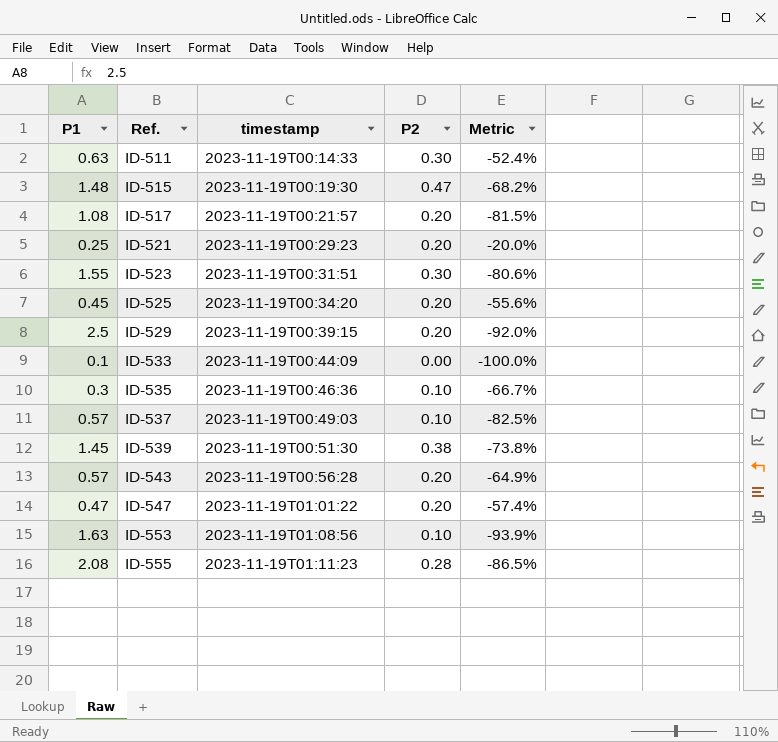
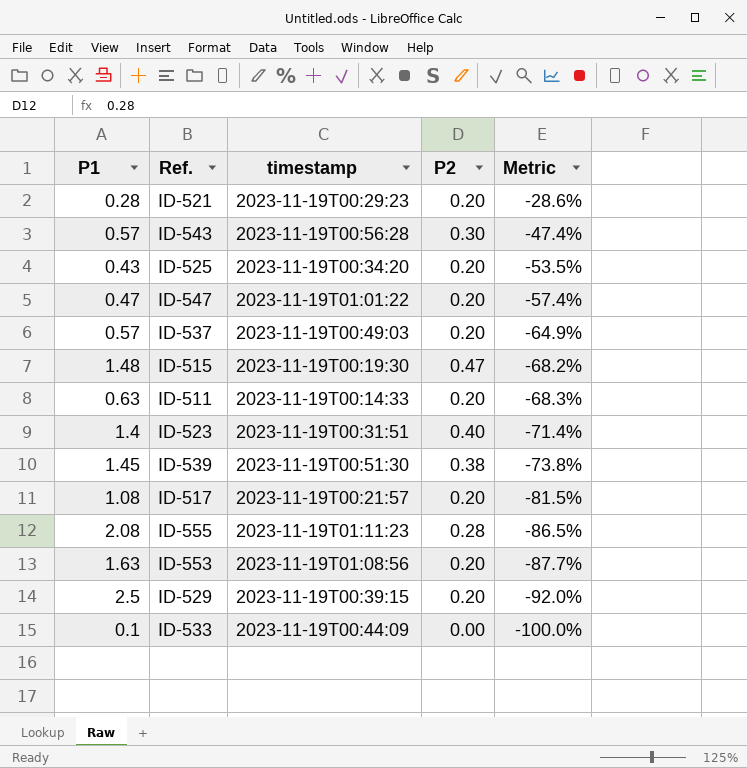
row order: Ref. ascending -> Metric descending
row ID-535: 0.3 | 2023-11-19T00:46:36 | 0.10 | -66.7% -> none
ID-521 | P1: 0.25 -> 0.28
ID-521 | Metric: -20.0% -> -28.6%
ID-543 | P2: 0.20 -> 0.30
ID-543 | Metric: -64.9% -> -47.4%
ID-525 | P1: 0.45 -> 0.43
ID-525 | Metric: -55.6% -> -53.5%
ID-537 | P2: 0.10 -> 0.20
ID-537 | Metric: -82.5% -> -64.9%
ID-511 | P2: 0.30 -> 0.20
ID-511 | Metric: -52.4% -> -68.3%
ID-523 | P1: 1.55 -> 1.4
ID-523 | P2: 0.30 -> 0.40
ID-523 | Metric: -80.6% -> -71.4%
ID-553 | P2: 0.10 -> 0.20
ID-553 | Metric: -93.9% -> -87.7%

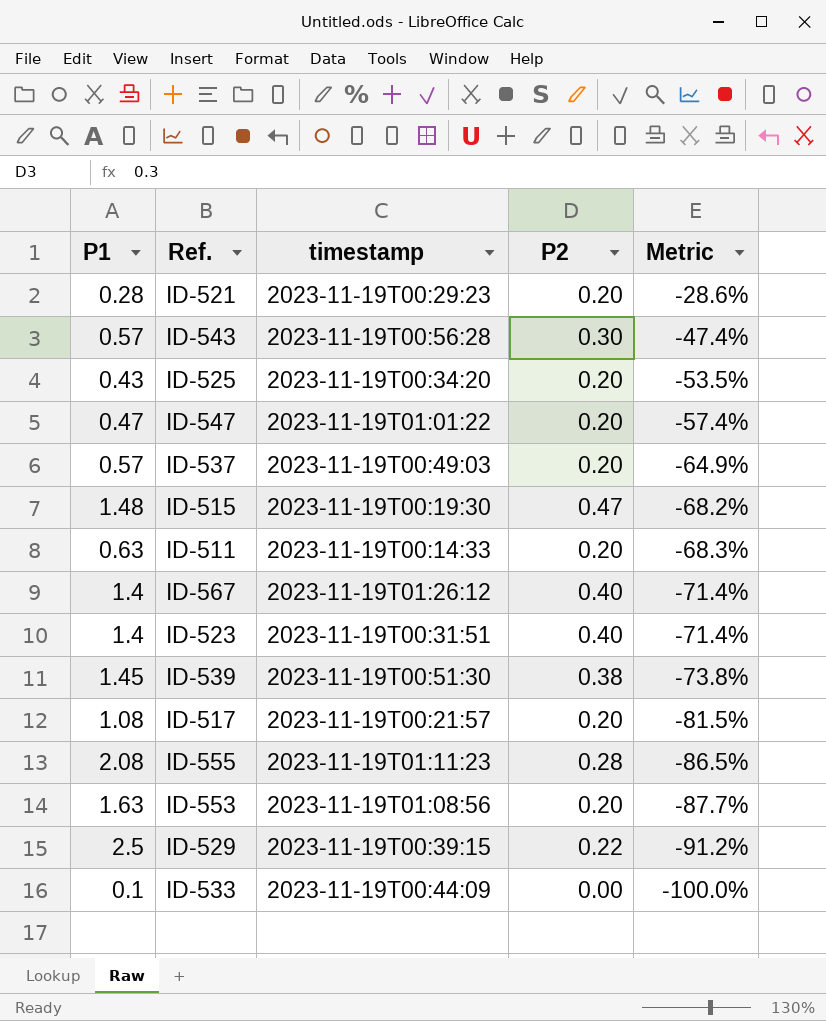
row ID-567: none -> 1.4 | 2023-11-19T01:26:12 | 0.40 | -71.4%
ID-529 | P2: 0.20 -> 0.22
ID-529 | Metric: -92.0% -> -91.2%

